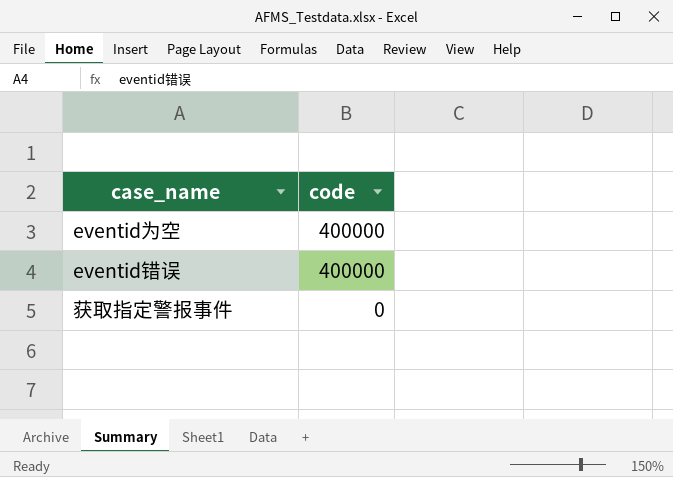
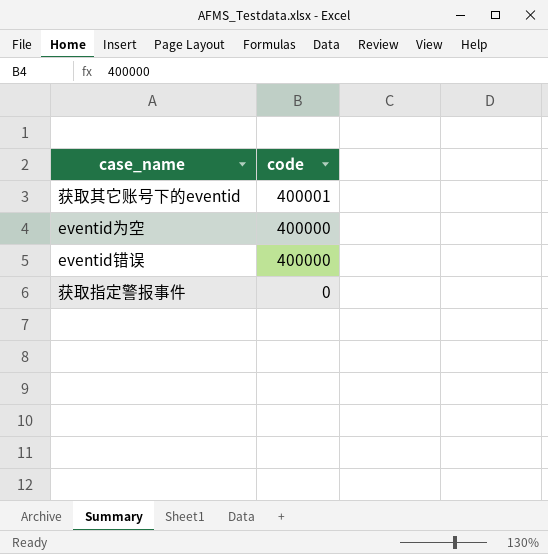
row 获取其它账号下的eventid: none -> 400001

